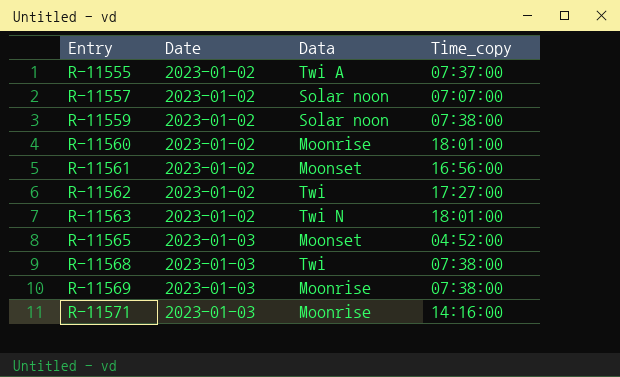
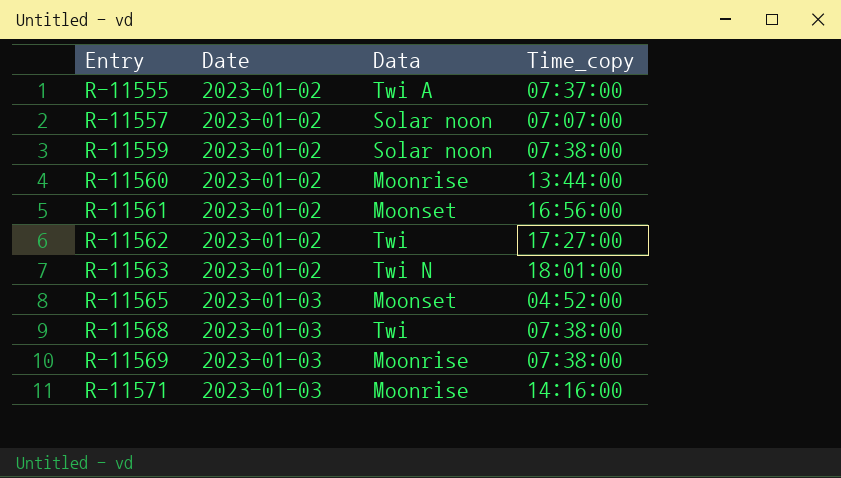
R-11560 | Time_copy: 18:01:00 -> 13:44:00

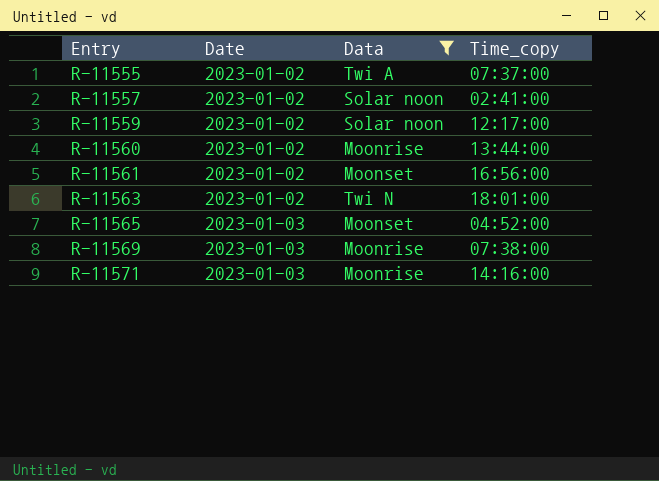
filter: none -> Data != Twi
R-11557 | Time_copy: 07:07:00 -> 02:41:00
R-11559 | Time_copy: 07:38:00 -> 12:17:00

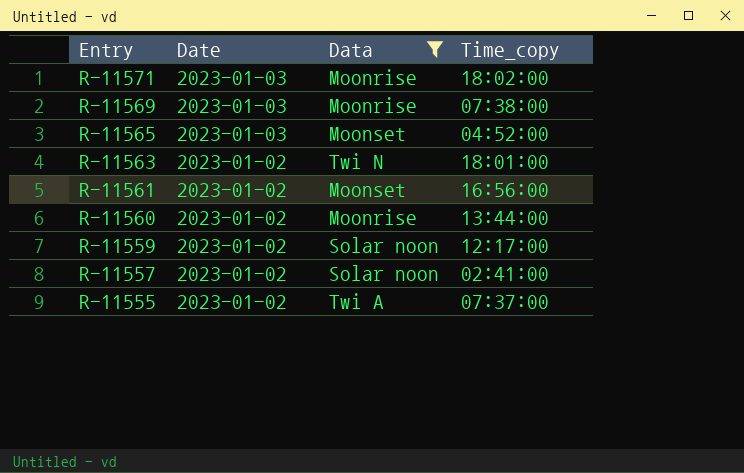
row order: Entry ascending -> Entry descending
R-11571 | Time_copy: 14:16:00 -> 18:02:00

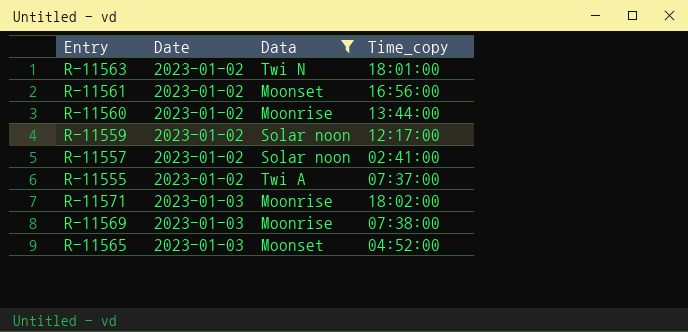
row order: Entry descending -> Date ascending

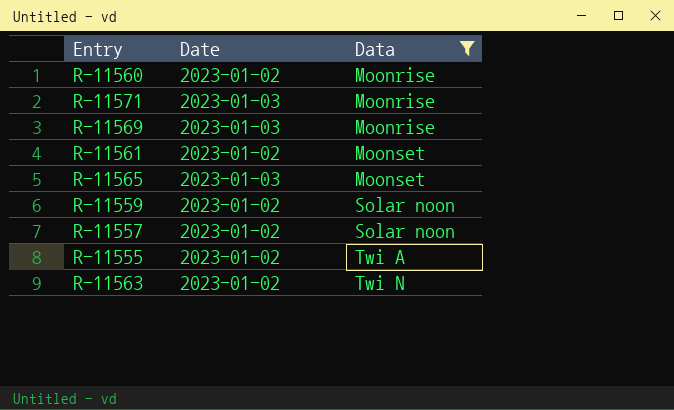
row order: Date ascending -> Data ascending
column Time_copy | position: 4 -> none

